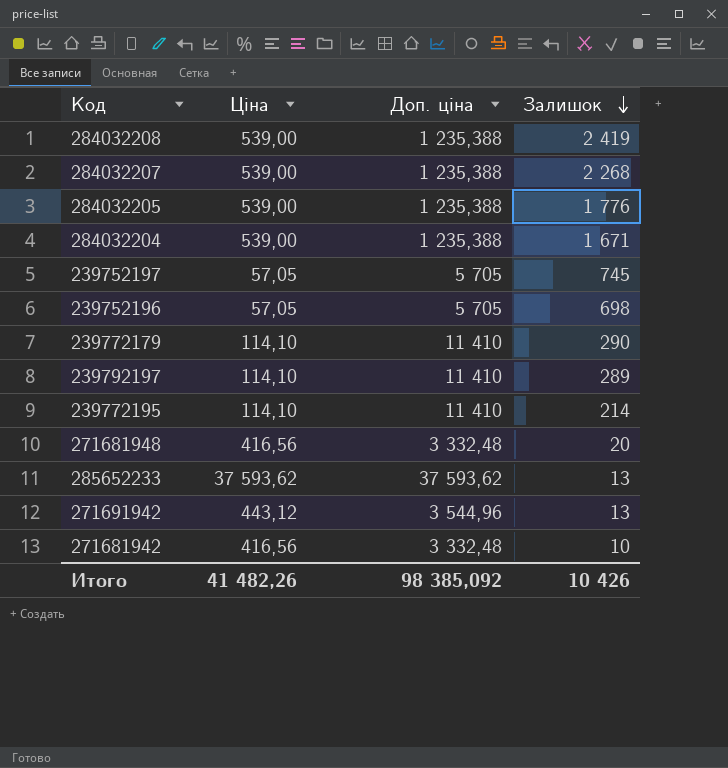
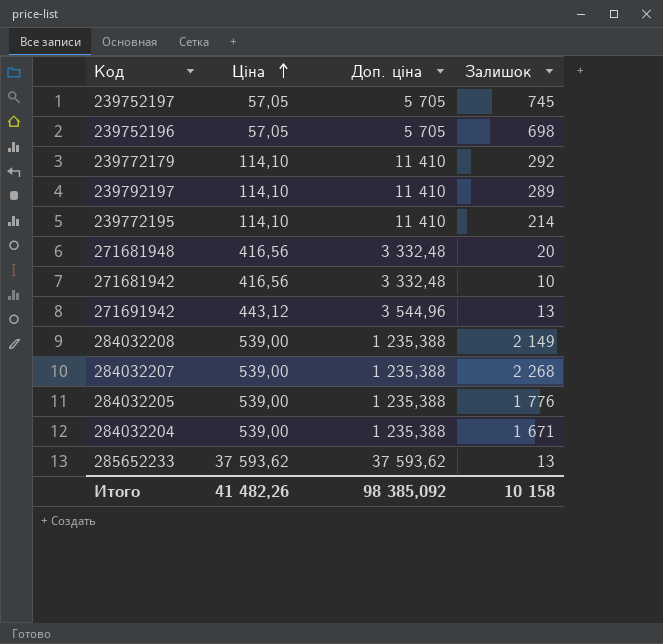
row order: Залишок descending -> Ціна ascending
239772179 | Залишок: 290 -> 292
284032208 | Залишок: 2 419 -> 2 149
Итого | Залишок: 10 426 -> 10 158

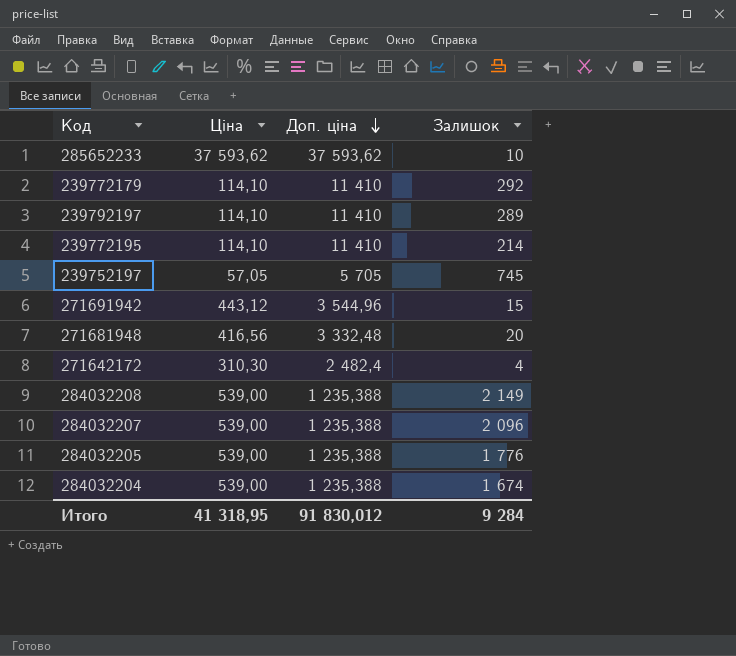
row order: Ціна ascending -> Доп. ціна descending
row 239752196: 57,05 | 5 705 | 698 -> none
row 271681942: 416,56 | 3 332,48 | 10 -> none
285652233 | Залишок: 13 -> 10
271691942 | Залишок: 13 -> 15
row 271642172: none -> 310,30 | 2 482,4 | 4
284032207 | Залишок: 2 268 -> 2 096
284032204 | Залишок: 1 671 -> 1 674
Итого | Ціна: 41 482,26 -> 41 318,95
Итого | Доп. ціна: 98 385,092 -> 91 830,012
Итого | Залишок: 10 158 -> 9 284

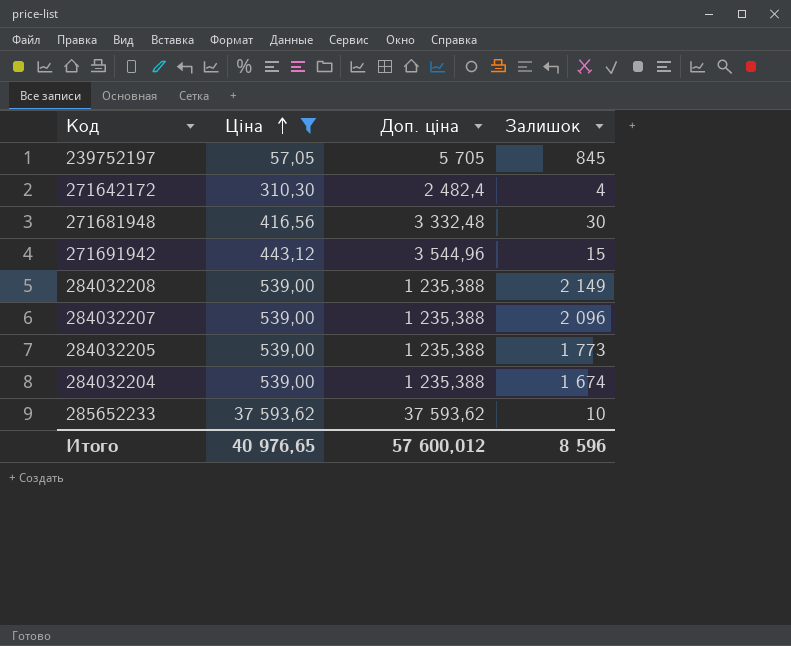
filter: none -> Ціна != 114,10
row order: Доп. ціна descending -> Ціна ascending
239752197 | Залишок: 745 -> 845
271681948 | Залишок: 20 -> 30
284032205 | Залишок: 1 776 -> 1 773
Итого | Ціна: 41 318,95 -> 40 976,65
Итого | Доп. ціна: 91 830,012 -> 57 600,012
Итого | Залишок: 9 284 -> 8 596

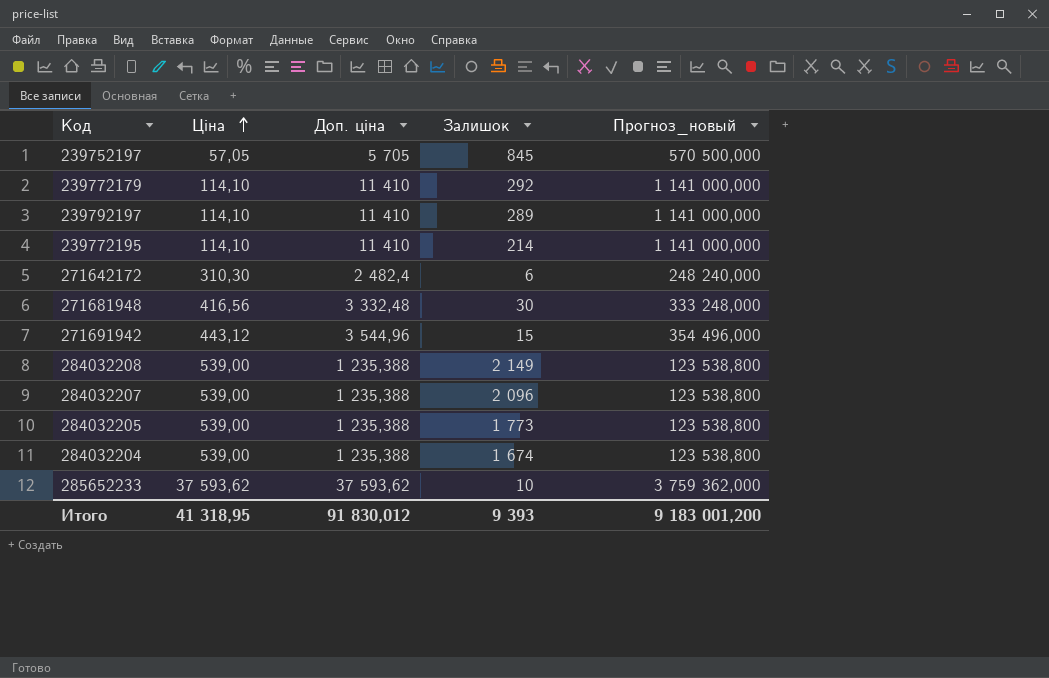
filter: Ціна != 114,10 -> none
column Прогноз_новый | formula: none -> [Доп. ціна] * 100
271642172 | Залишок: 4 -> 6
Итого | Ціна: 40 976,65 -> 41 318,95
Итого | Доп. ціна: 57 600,012 -> 91 830,012
Итого | Залишок: 8 596 -> 9 393

